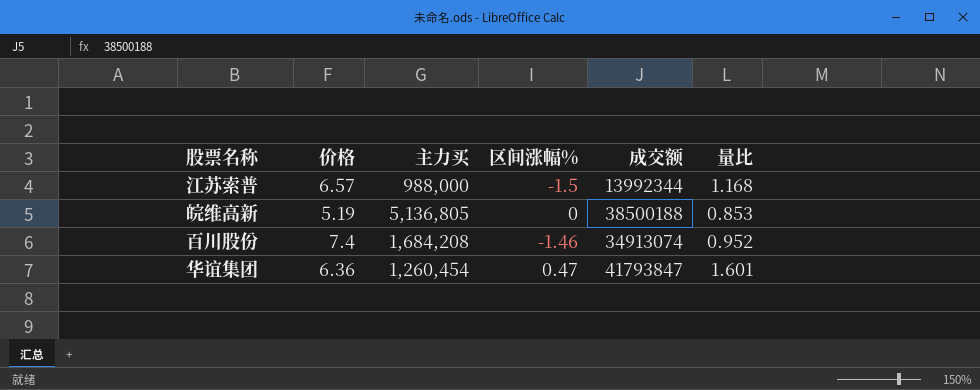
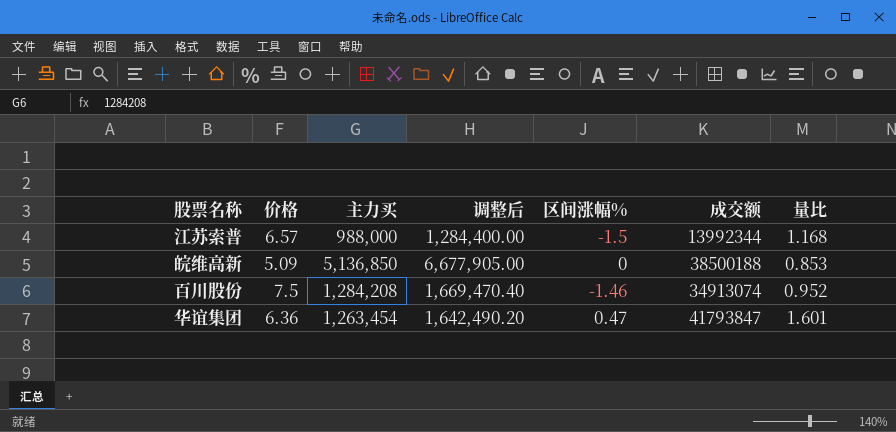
column 调整后 | formula: none -> [主力买] * 1.3
皖维高新 | 价格: 5.19 -> 5.09
皖维高新 | 主力买: 5,136,805 -> 5,136,850
百川股份 | 价格: 7.4 -> 7.5
百川股份 | 主力买: 1,684,208 -> 1,284,208
华谊集团 | 主力买: 1,260,454 -> 1,263,454

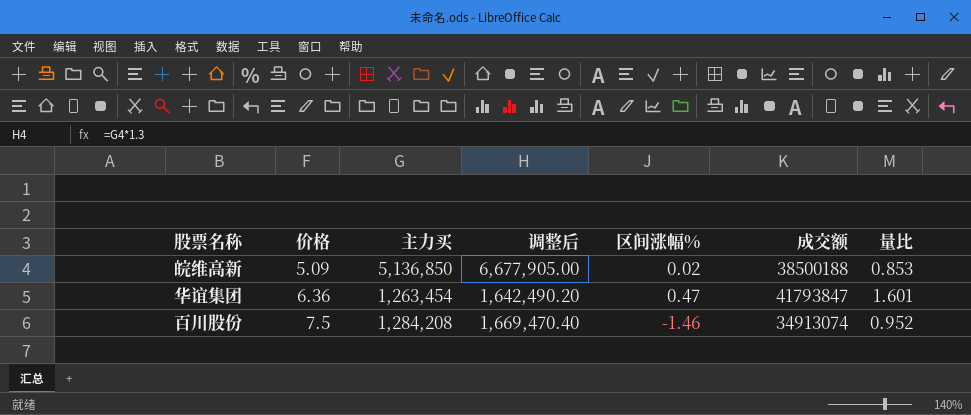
row order: none -> 价格 ascending
row 江苏索普: 6.57 | 988,000 | 1,284,400.00 | -1.5 | 13992344 | 1.168 -> none
皖维高新 | 区间涨幅%: 0 -> 0.02

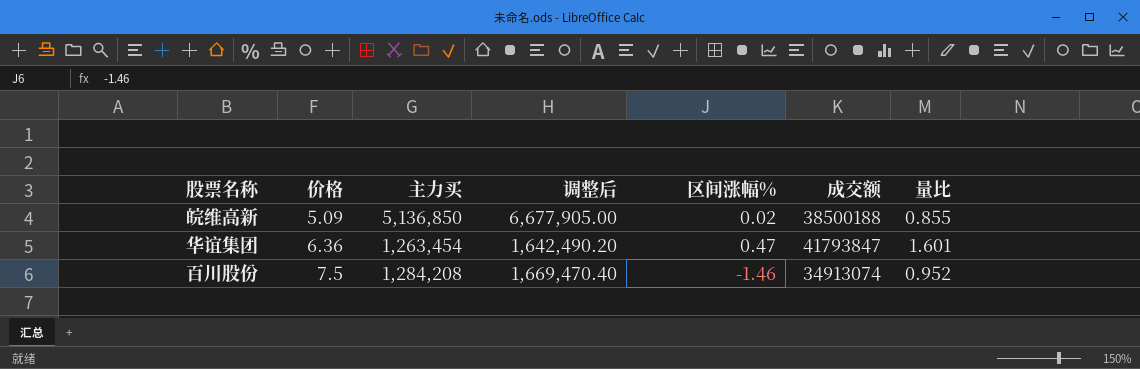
皖维高新 | 量比: 0.853 -> 0.855

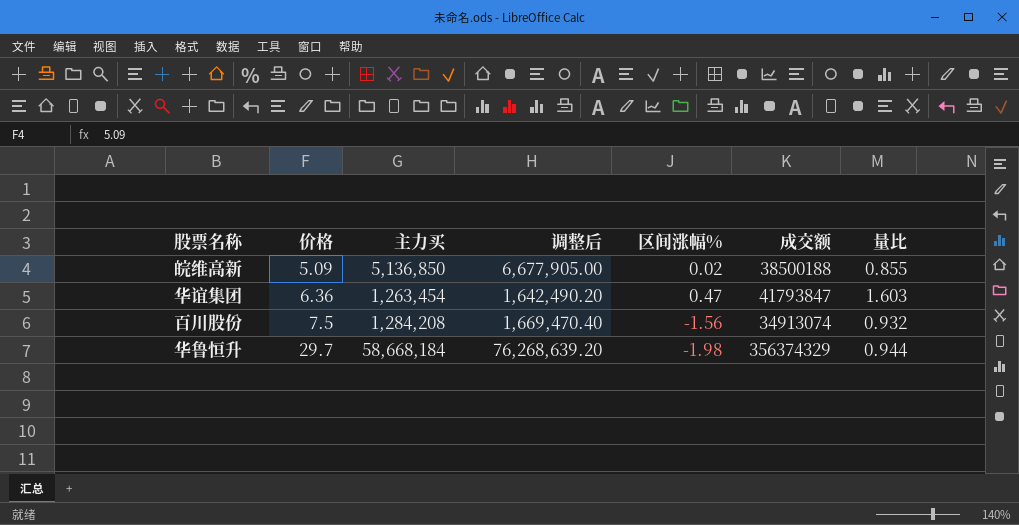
华谊集团 | 量比: 1.601 -> 1.603
百川股份 | 区间涨幅%: -1.46 -> -1.56
百川股份 | 量比: 0.952 -> 0.932
row 华鲁恒升: none -> 29.7 | 58,668,184 | 76,268,639.20 | -1.98 | 356374329 | 0.944

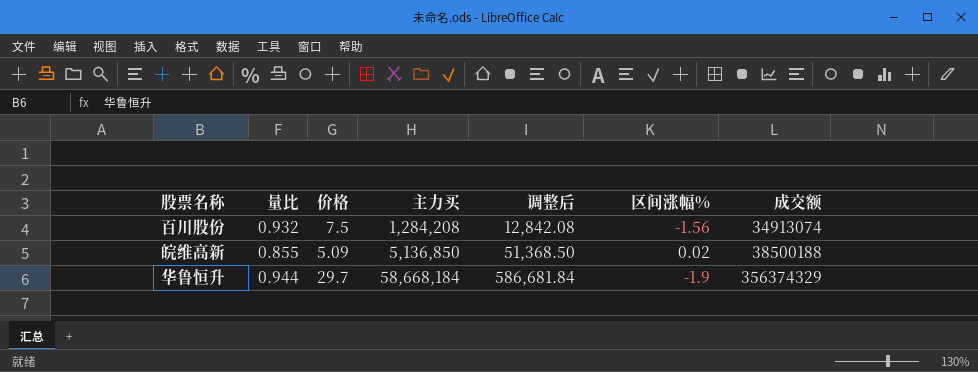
row order: 价格 ascending -> 主力买 ascending
column 量比 | position: 7 -> 2
column 调整后 | formula: [主力买] * 1.3 -> [主力买] * 0.01
row 华谊集团: 6.36 | 1,263,454 | 1,642,490.20 | 0.47 | 41793847 | 1.603 -> none
华鲁恒升 | 区间涨幅%: -1.98 -> -1.9

